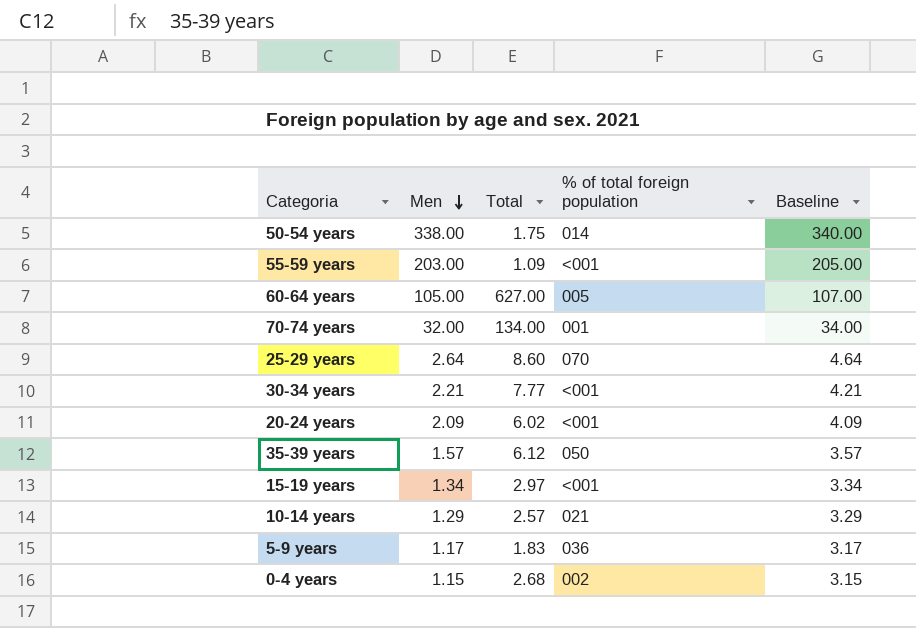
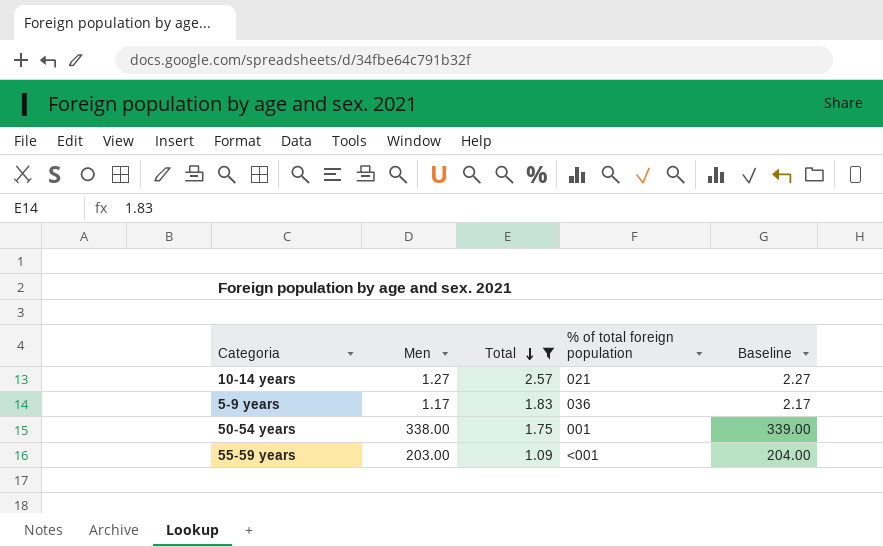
filter: none -> Total <= 2.57
row order: Men descending -> Total descending
column Baseline | formula: [Men] + 2 -> [Men] + 1
10-14 years | Men: 1.29 -> 1.27
50-54 years | % of total foreign population: 014 -> 001

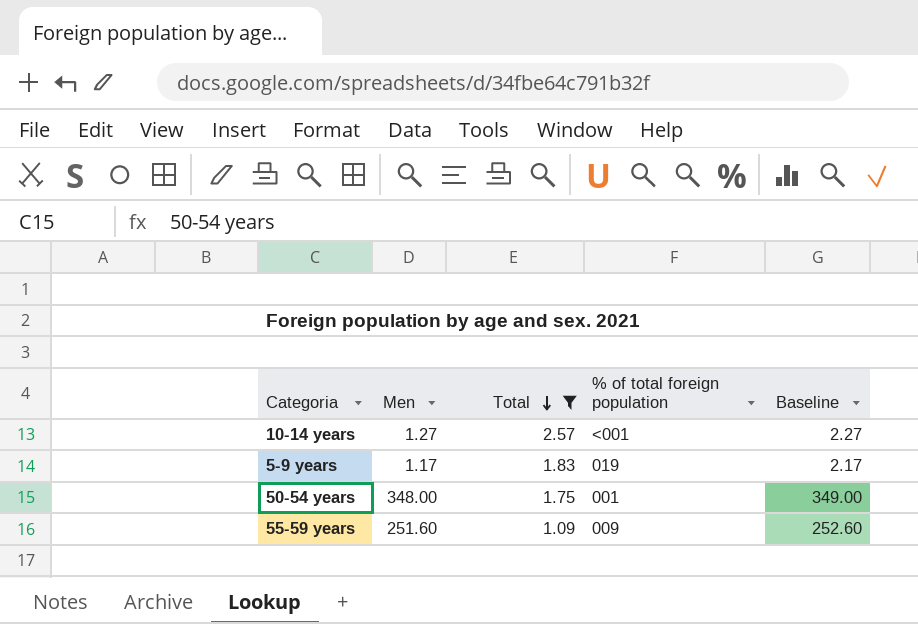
10-14 years | % of total foreign population: 021 -> <001
5-9 years | % of total foreign population: 036 -> 019
50-54 years | Men: 338.00 -> 348.00
50-54 years | Baseline: 339.00 -> 349.00
55-59 years | Men: 203.00 -> 251.60
55-59 years | % of total foreign population: <001 -> 009
55-59 years | Baseline: 204.00 -> 252.60

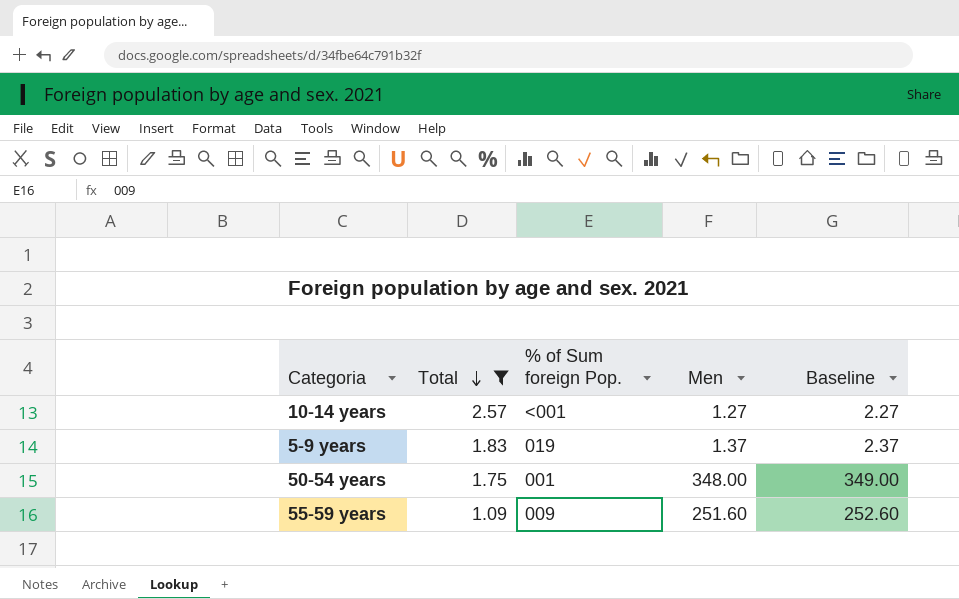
column name: % of total foreign population -> % of Sum foreign Pop.
column Men | position: 2 -> 4
5-9 years | Men: 1.17 -> 1.37
5-9 years | Baseline: 2.17 -> 2.37

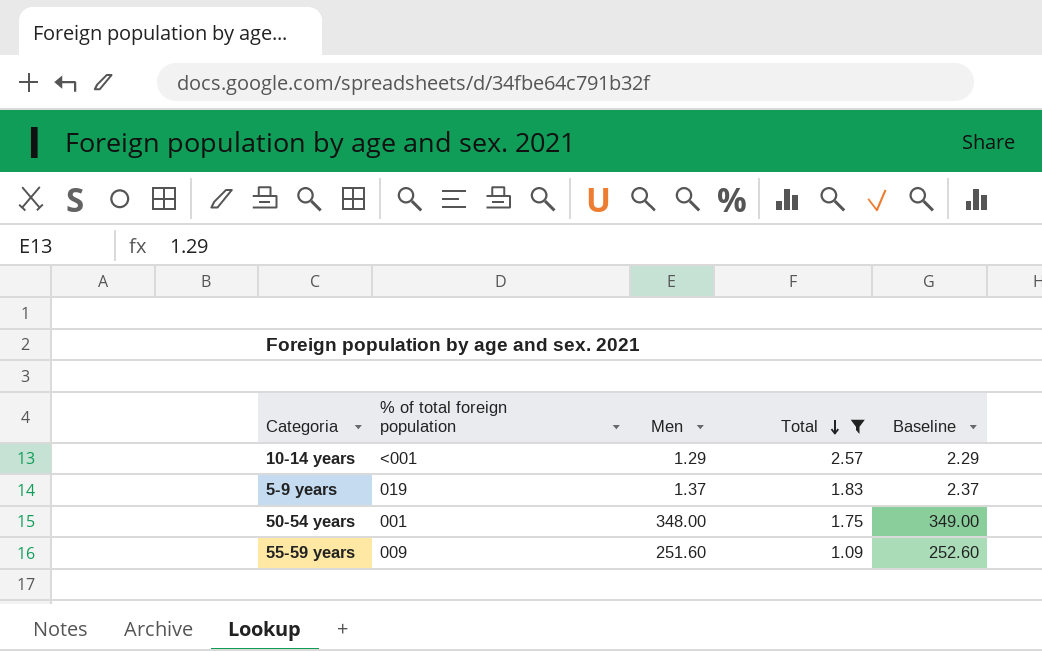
column name: % of Sum foreign Pop. -> % of total foreign population
column Total | position: 2 -> 4
10-14 years | Men: 1.27 -> 1.29
10-14 years | Baseline: 2.27 -> 2.29

